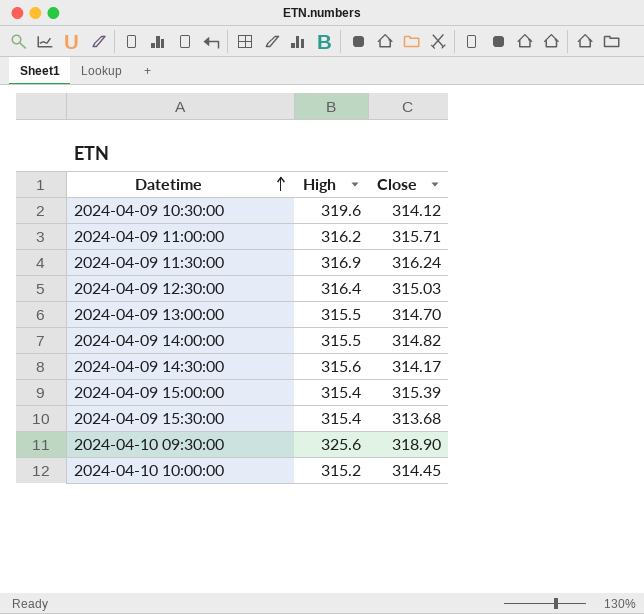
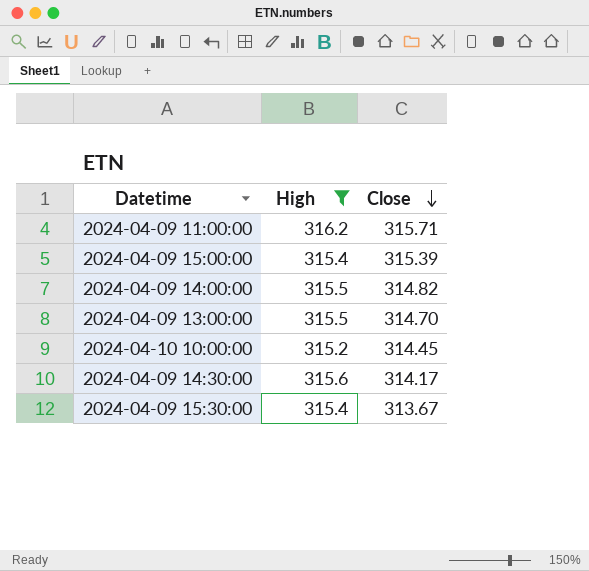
filter: none -> High <= 316.2
row order: Datetime ascending -> Close descending
2024-04-09 15:30:00 | Close: 313.68 -> 313.67

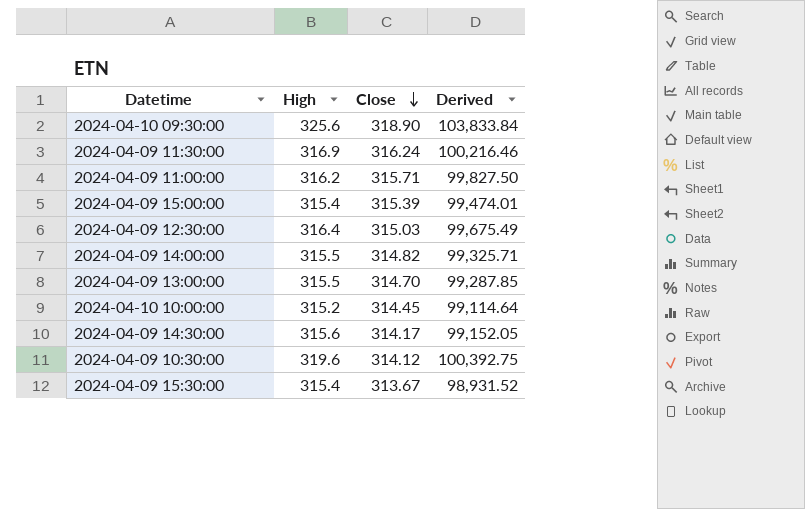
filter: High <= 316.2 -> none
column Derived | formula: none -> [High] * [Close]

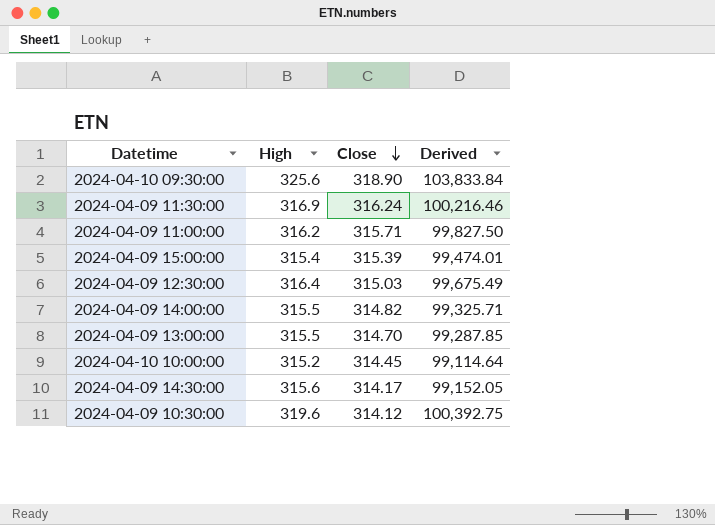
row 2024-04-09 15:30:00: 315.4 | 313.67 | 98,931.52 -> none

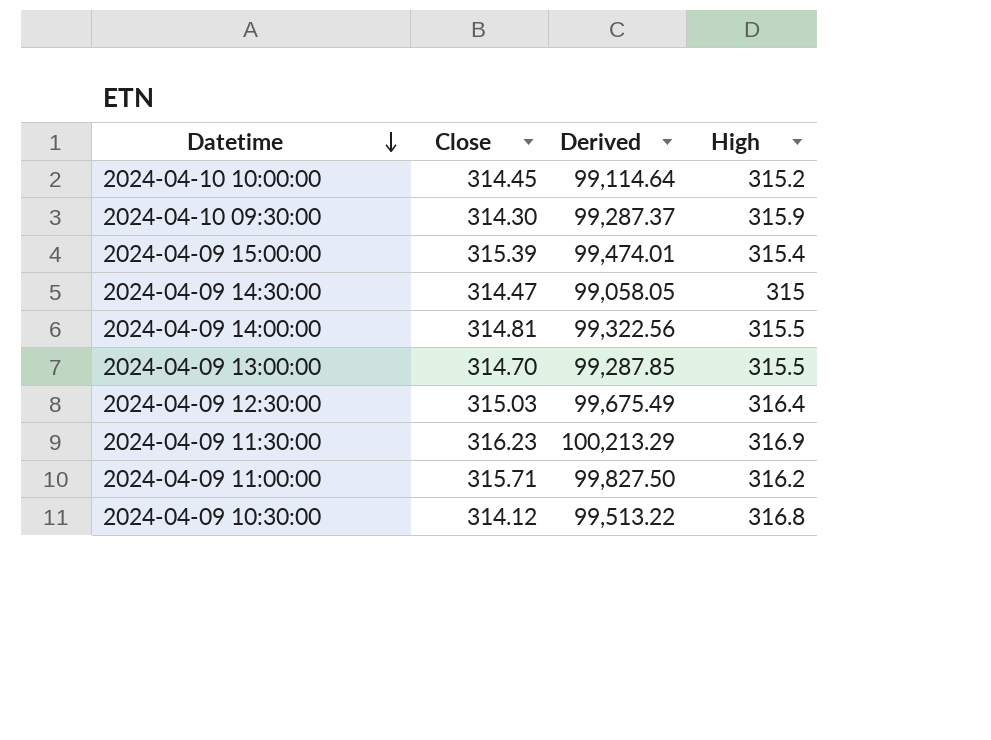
row order: Close descending -> Datetime descending
column High | position: 2 -> 4
2024-04-10 09:30:00 | Close: 318.90 -> 314.30
2024-04-10 09:30:00 | Derived: 103,833.84 -> 99,287.37
2024-04-10 09:30:00 | High: 325.6 -> 315.9
2024-04-09 14:30:00 | Close: 314.17 -> 314.47
2024-04-09 14:30:00 | Derived: 99,152.05 -> 99,058.05
2024-04-09 14:30:00 | High: 315.6 -> 315
2024-04-09 14:00:00 | Close: 314.82 -> 314.81
2024-04-09 14:00:00 | Derived: 99,325.71 -> 99,322.56
2024-04-09 11:30:00 | Close: 316.24 -> 316.23
2024-04-09 11:30:00 | Derived: 100,216.46 -> 100,213.29
2024-04-09 10:30:00 | Derived: 100,392.75 -> 99,513.22
2024-04-09 10:30:00 | High: 319.6 -> 316.8

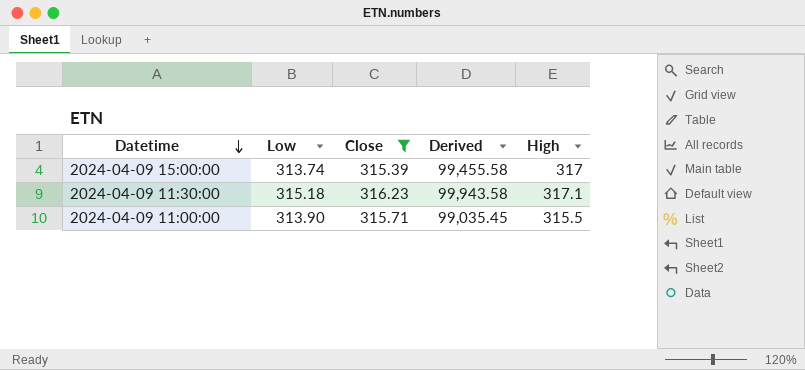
filter: none -> Close >= 315.39
column Low | position: none -> 2
column Derived | formula: [Close] * [High] -> [Low] * [High]
2024-04-09 15:00:00 | High: 315.4 -> 317
2024-04-09 11:30:00 | High: 316.9 -> 317.1
2024-04-09 11:00:00 | High: 316.2 -> 315.5

